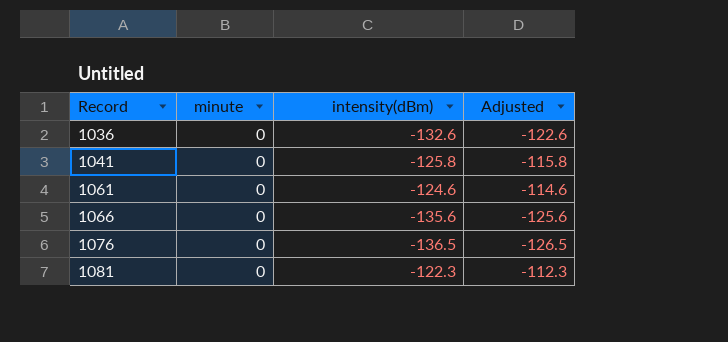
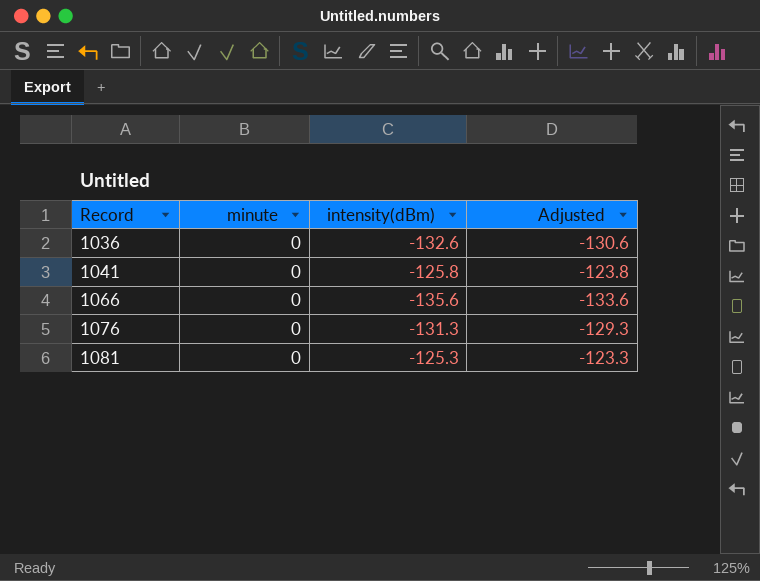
column Adjusted | formula: [intensity(dBm)] + 10 -> [intensity(dBm)] + 2
row 1061: 0 | -124.6 | -114.6 -> none
1076 | intensity(dBm): -136.5 -> -131.3
1081 | intensity(dBm): -122.3 -> -125.3

